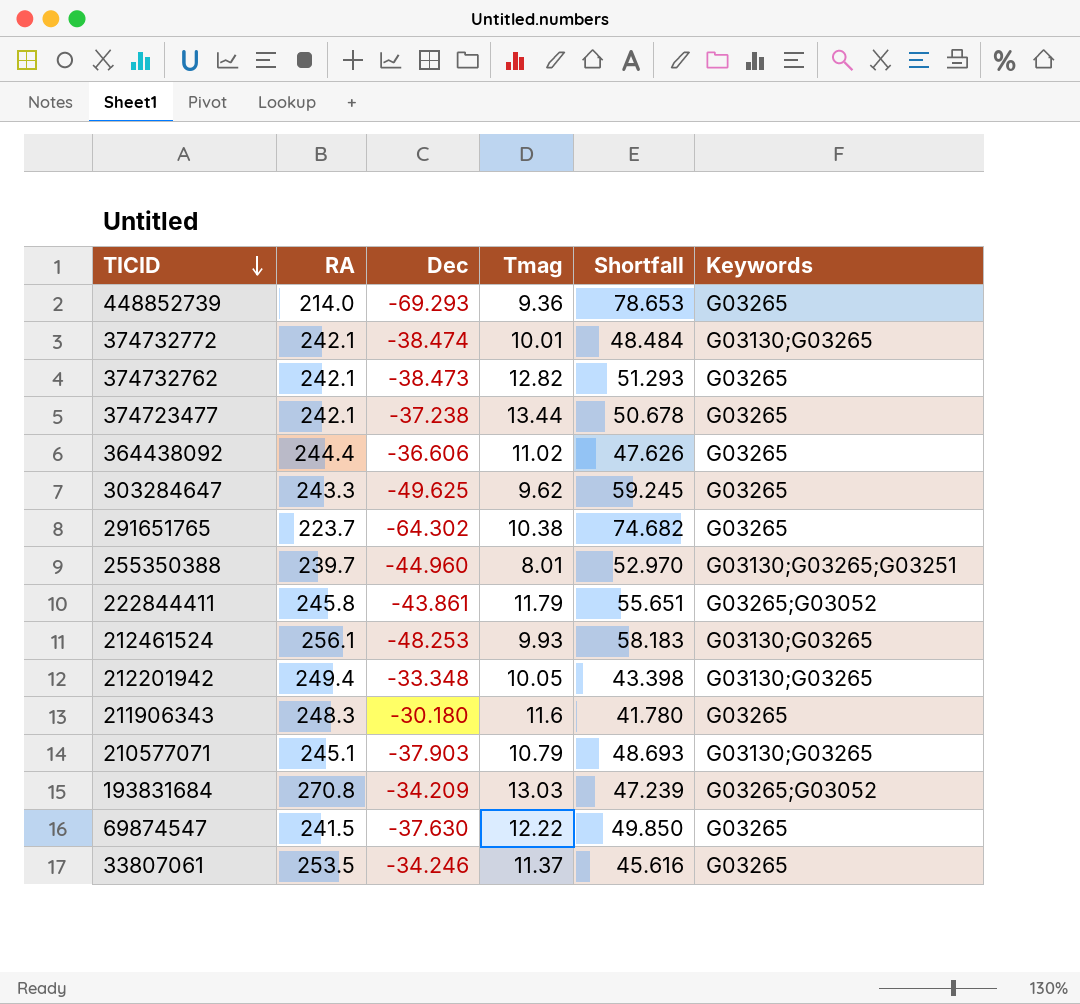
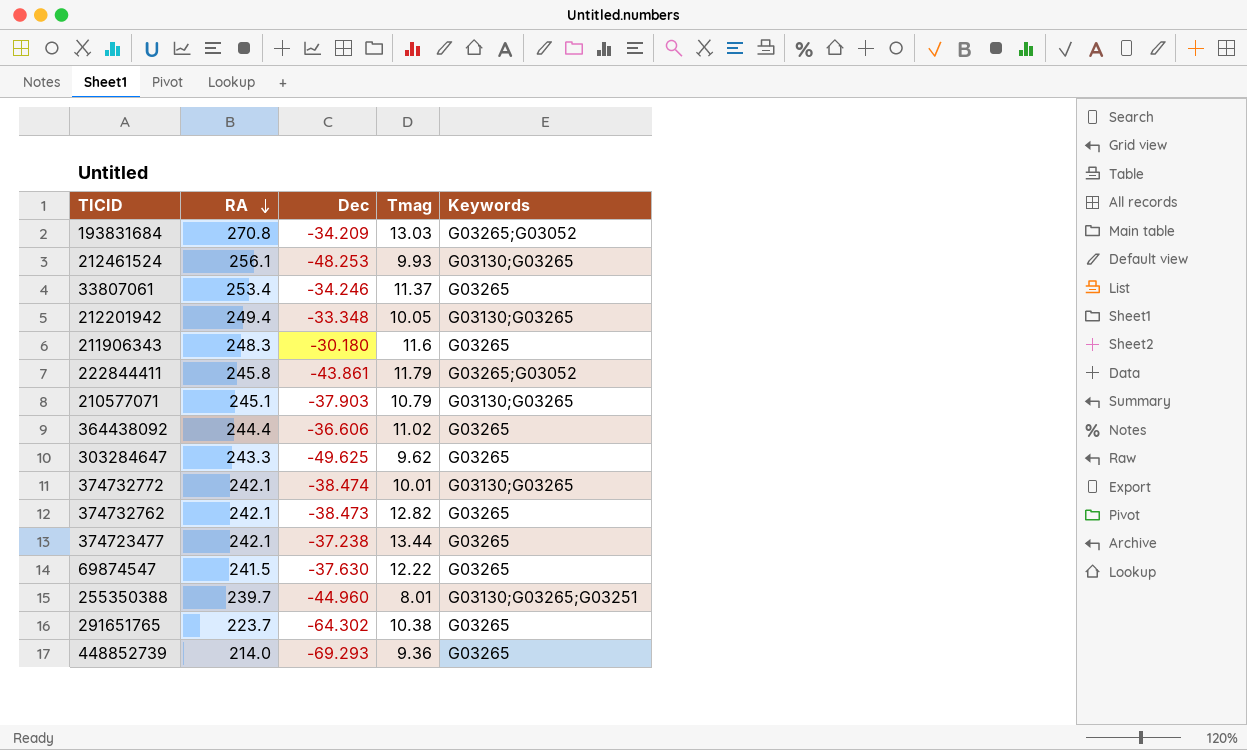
row order: TICID descending -> RA descending
column Shortfall | formula: [Tmag] - [Dec] -> none
33807061 | RA: 253.5 -> 253.4

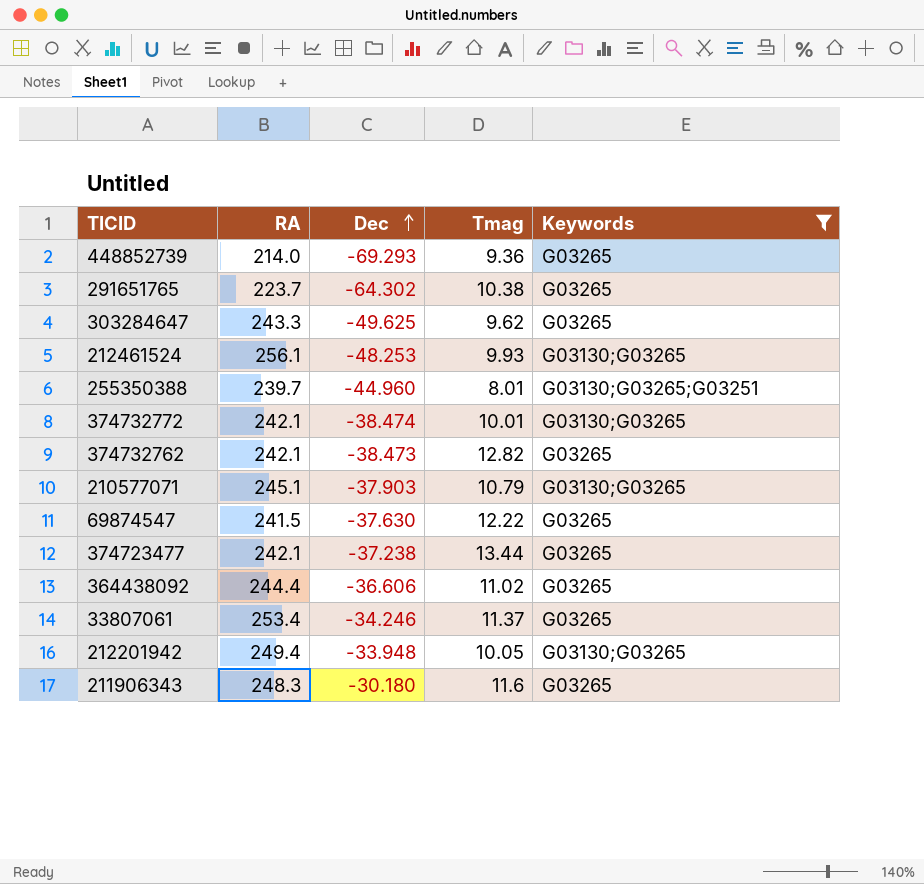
filter: none -> Keywords != G03265;G03052
row order: RA descending -> Dec ascending
212201942 | Dec: -33.348 -> -33.948

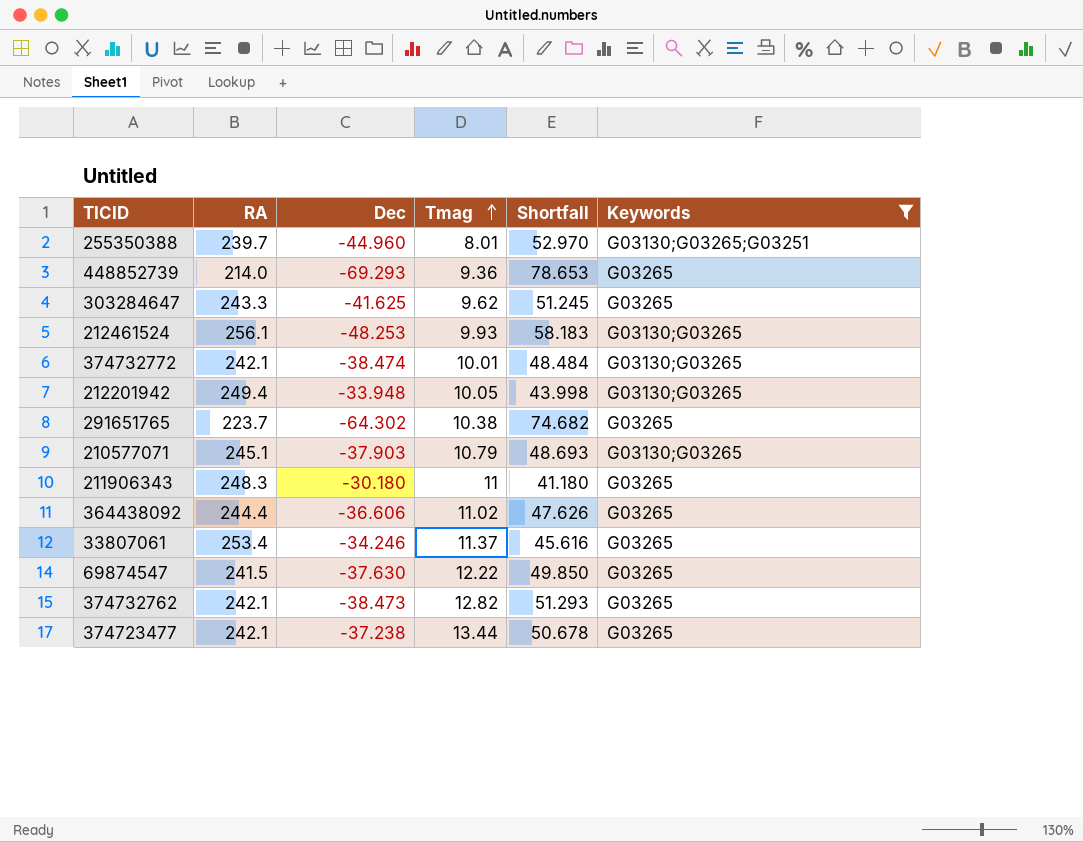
row order: Dec ascending -> Tmag ascending
column Shortfall | formula: none -> [Tmag] - [Dec]
303284647 | Dec: -49.625 -> -41.625
211906343 | Tmag: 11.6 -> 11

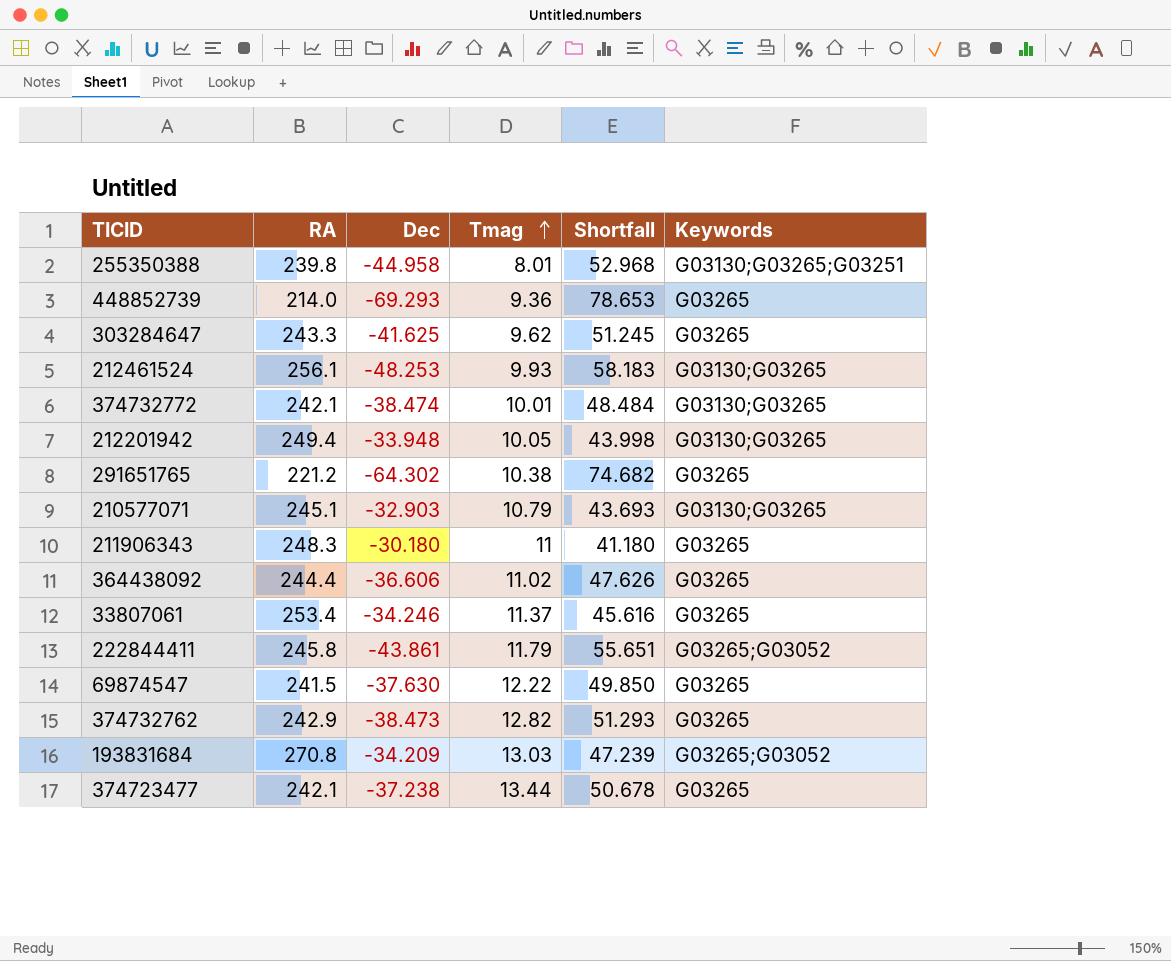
filter: Keywords != G03265;G03052 -> none
255350388 | RA: 239.7 -> 239.8
255350388 | Dec: -44.960 -> -44.958
255350388 | Shortfall: 52.970 -> 52.968
291651765 | RA: 223.7 -> 221.2
210577071 | Dec: -37.903 -> -32.903
210577071 | Shortfall: 48.693 -> 43.693
374732762 | RA: 242.1 -> 242.9

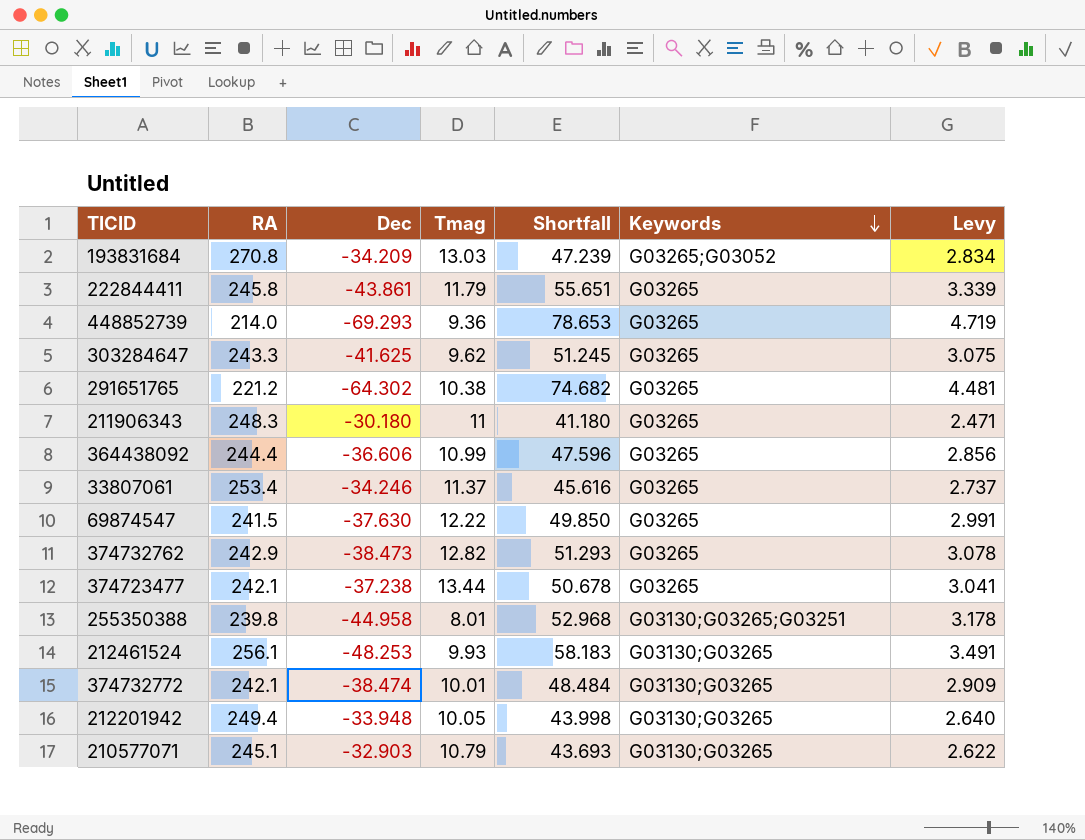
row order: Tmag ascending -> Keywords descending
column Levy | formula: none -> [Shortfall] * 0.06
222844411 | Keywords: G03265;G03052 -> G03265
364438092 | Tmag: 11.02 -> 10.99
364438092 | Shortfall: 47.626 -> 47.596

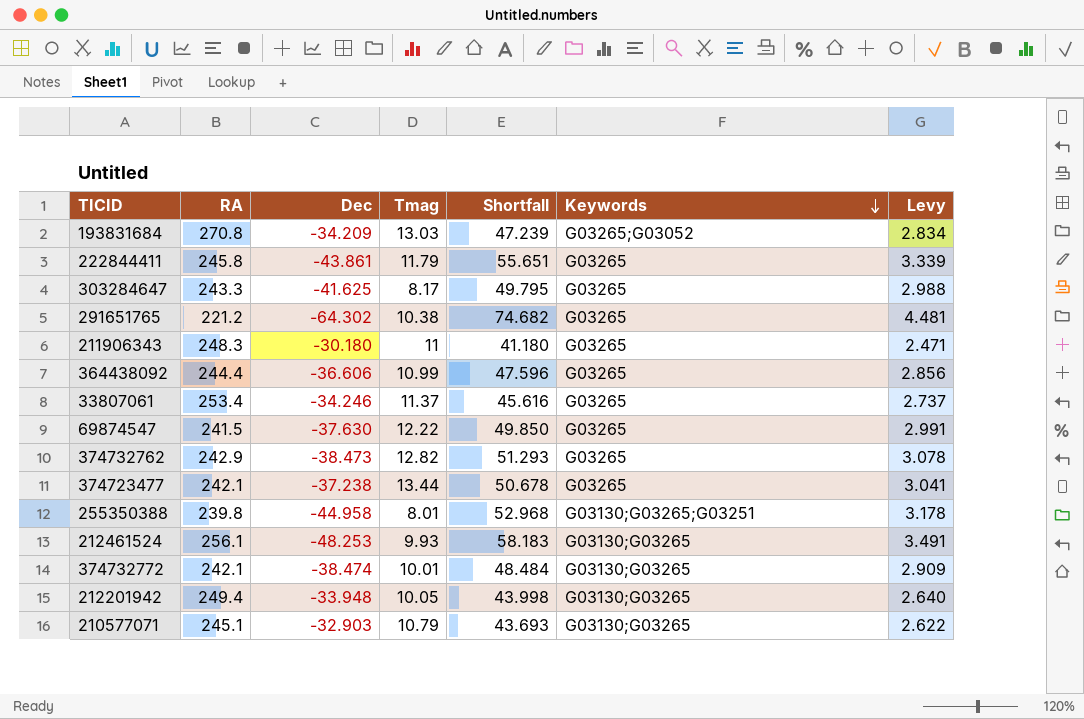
row 448852739: 214.0 | -69.293 | 9.36 | 78.653 | G03265 | 4.719 -> none
303284647 | Tmag: 9.62 -> 8.17
303284647 | Shortfall: 51.245 -> 49.795
303284647 | Levy: 3.075 -> 2.988

